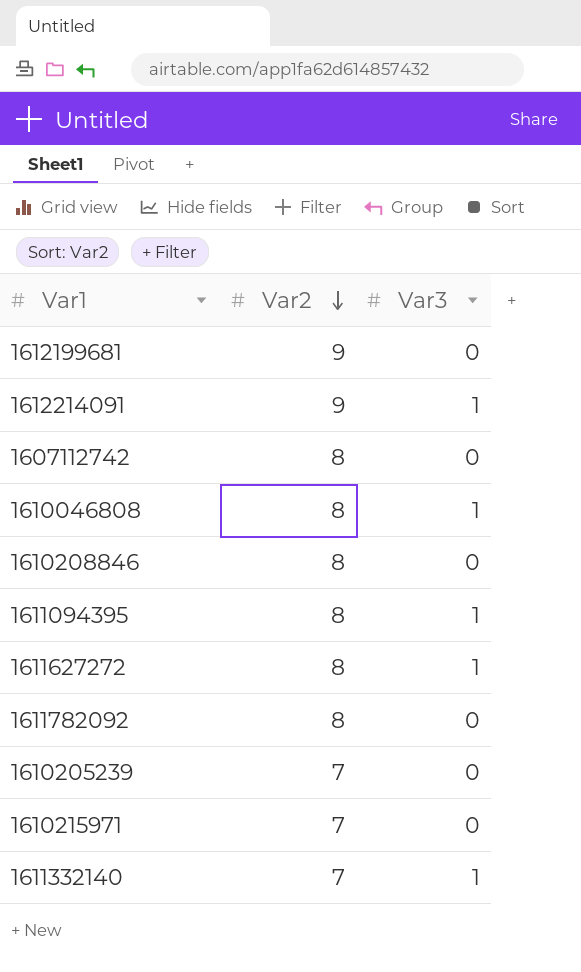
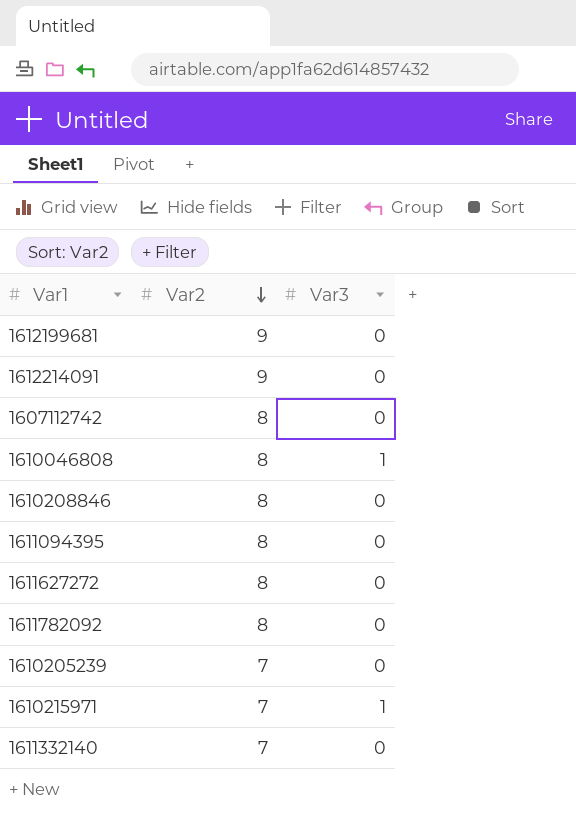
1612214091 | Var3: 1 -> 0
1611094395 | Var3: 1 -> 0
1611627272 | Var3: 1 -> 0
1610215971 | Var3: 0 -> 1
1611332140 | Var3: 1 -> 0

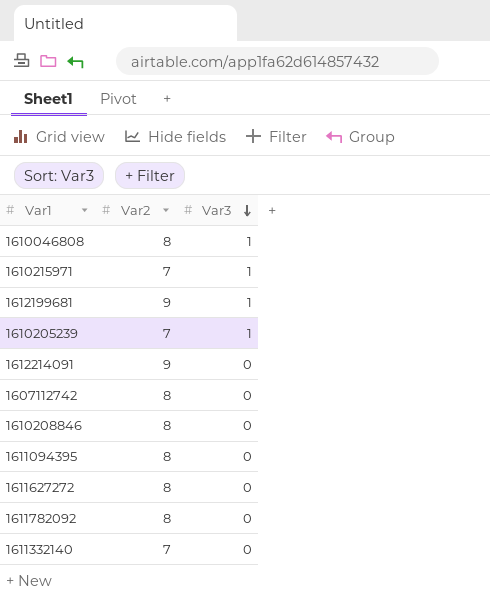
row order: Var2 descending -> Var3 descending
1612199681 | Var3: 0 -> 1
1610205239 | Var3: 0 -> 1

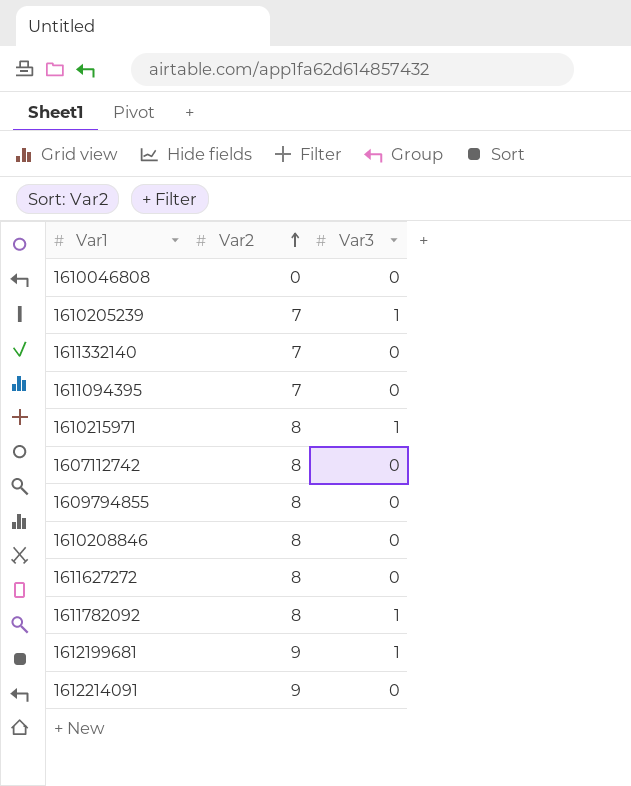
row order: Var3 descending -> Var2 ascending
1610046808 | Var2: 8 -> 0
1610046808 | Var3: 1 -> 0
1611094395 | Var2: 8 -> 7
1610215971 | Var2: 7 -> 8
row 1609794855: none -> 8 | 0
1611782092 | Var3: 0 -> 1

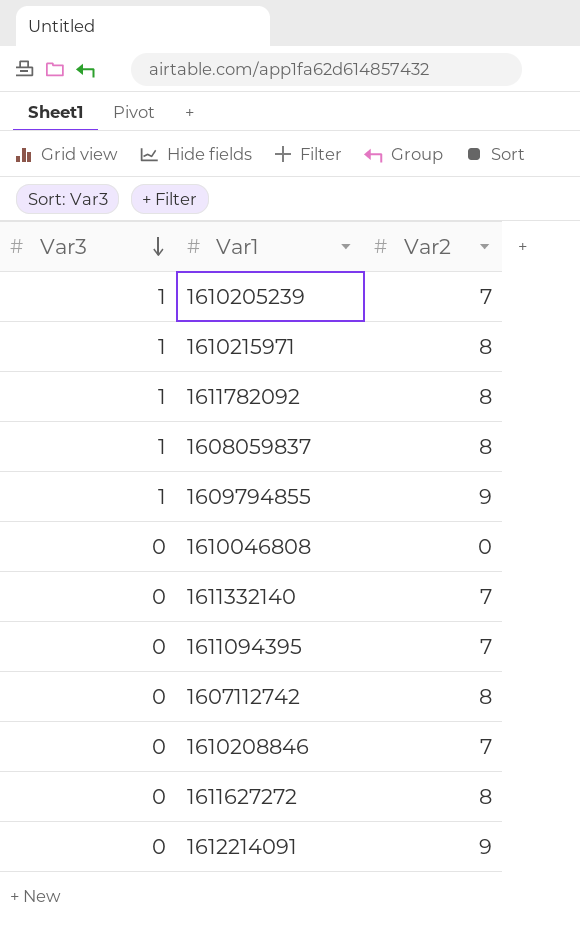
row order: Var2 ascending -> Var3 descending
column Var3 | position: 3 -> 1
row 1612199681: 9 | 1 -> none
row 1608059837: none -> 1 | 8
1609794855 | Var3: 0 -> 1
1609794855 | Var2: 8 -> 9
1610208846 | Var2: 8 -> 7

